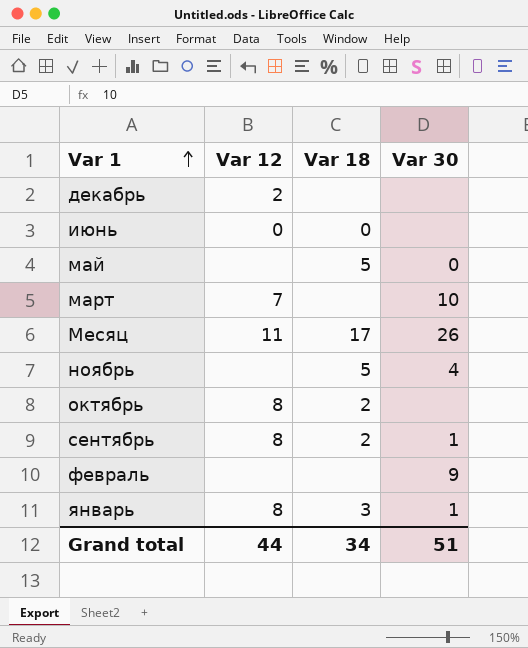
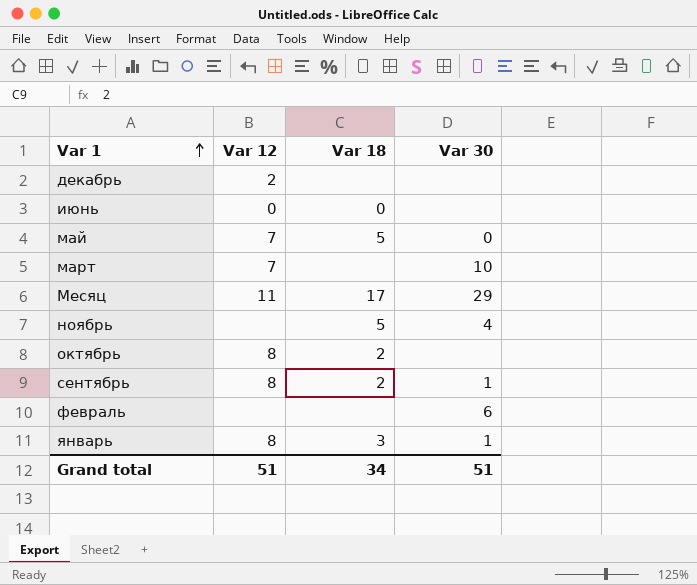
май | Var 12: none -> 7
Месяц | Var 30: 26 -> 29
февраль | Var 30: 9 -> 6
Grand total | Var 12: 44 -> 51

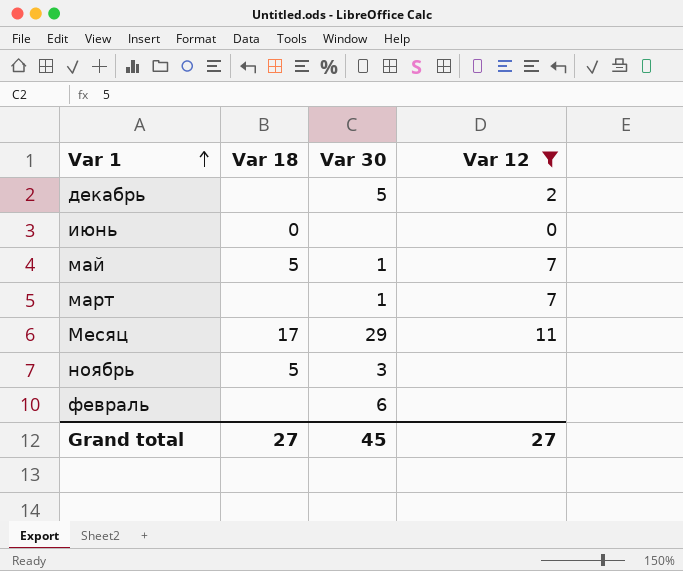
filter: none -> Var 12 != 8
column Var 12 | position: 2 -> 4
декабрь | Var 30: none -> 5
май | Var 30: 0 -> 1
март | Var 30: 10 -> 1
ноябрь | Var 30: 4 -> 3
Grand total | Var 18: 34 -> 27
Grand total | Var 30: 51 -> 45
Grand total | Var 12: 51 -> 27

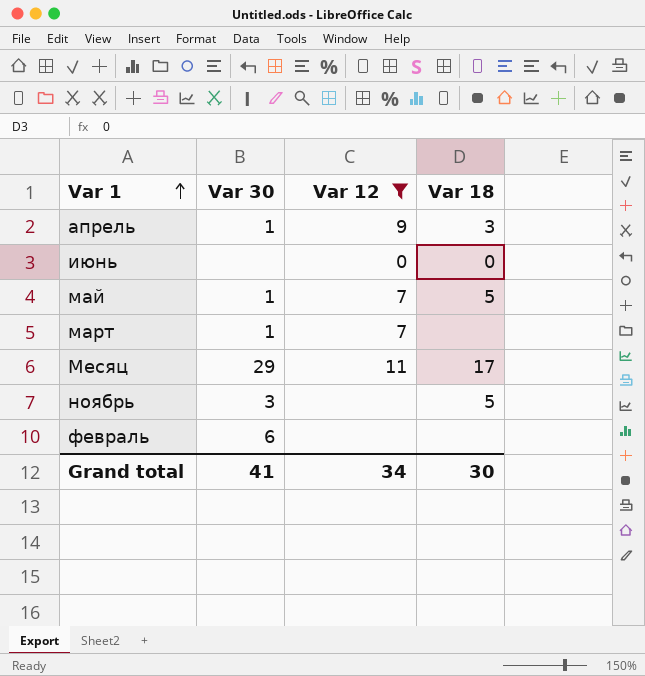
column Var 18 | position: 2 -> 4
row декабрь: none | 5 | 2 -> none
row апрель: none -> 1 | 9 | 3
Grand total | Var 30: 45 -> 41
Grand total | Var 12: 27 -> 34
Grand total | Var 18: 27 -> 30

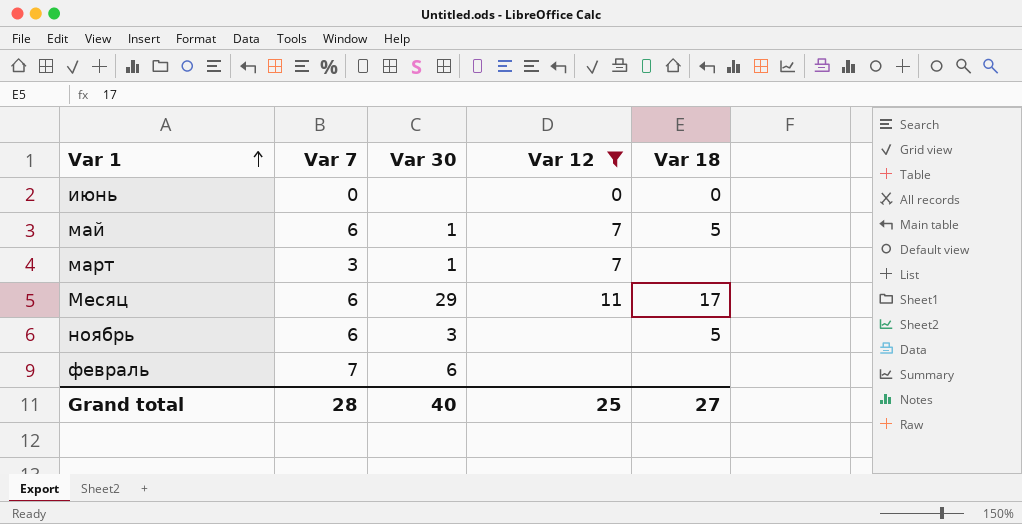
column Var 7 | position: none -> 2
row апрель: 1 | 9 | 3 -> none
Grand total | Var 30: 41 -> 40
Grand total | Var 12: 34 -> 25
Grand total | Var 18: 30 -> 27

